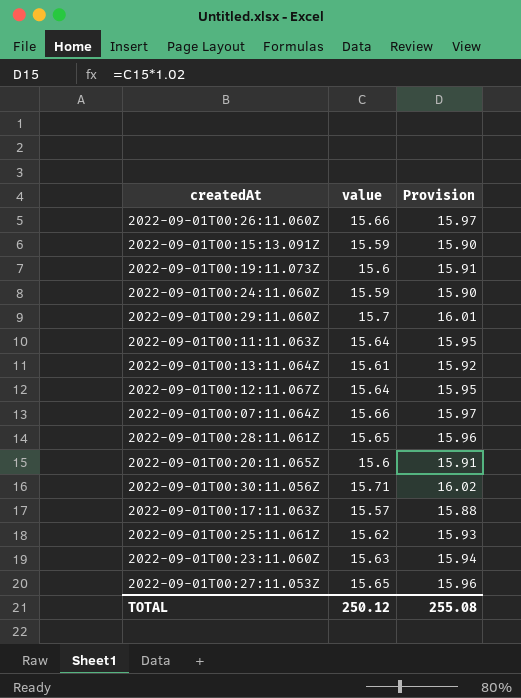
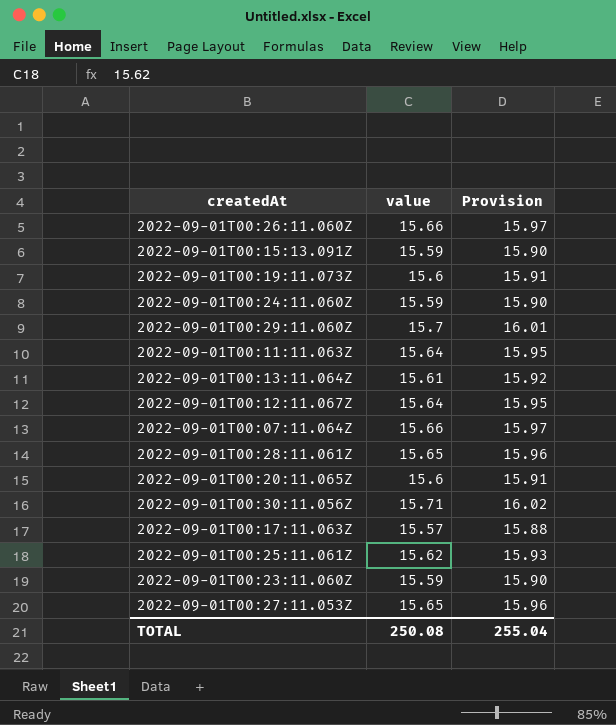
2022-09-01T00:23:11.060Z | value: 15.63 -> 15.59
2022-09-01T00:23:11.060Z | Provision: 15.94 -> 15.90
TOTAL | value: 250.12 -> 250.08
TOTAL | Provision: 255.08 -> 255.04

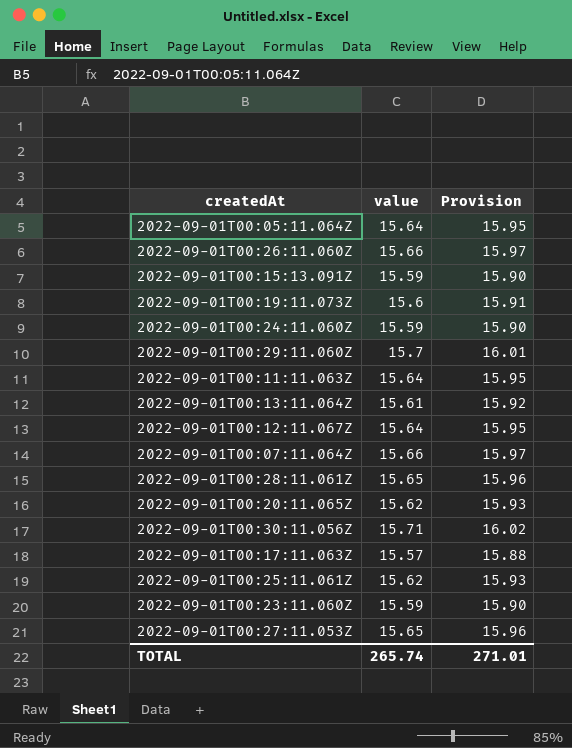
row 2022-09-01T00:05:11.064Z: none -> 15.64 | 15.95
2022-09-01T00:20:11.065Z | value: 15.6 -> 15.62
2022-09-01T00:20:11.065Z | Provision: 15.91 -> 15.93
TOTAL | value: 250.08 -> 265.74
TOTAL | Provision: 255.04 -> 271.01

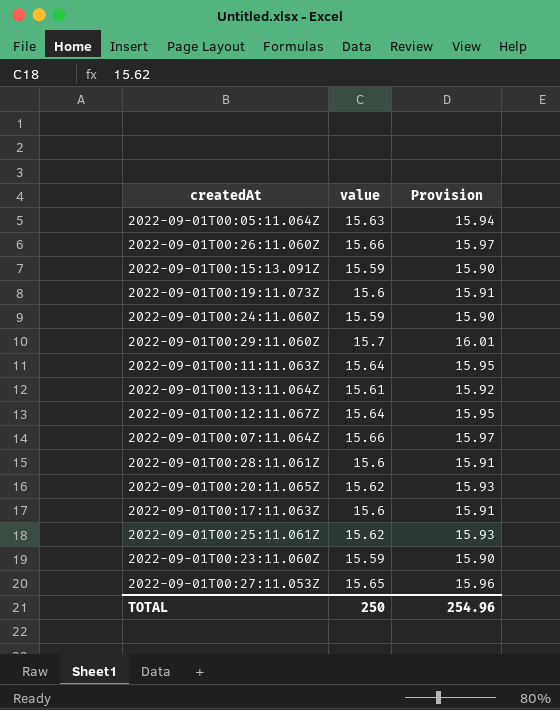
row 2022-09-01T00:30:11.056Z: 15.71 | 16.02 -> none
2022-09-01T00:05:11.064Z | value: 15.64 -> 15.63
2022-09-01T00:05:11.064Z | Provision: 15.95 -> 15.94
2022-09-01T00:28:11.061Z | value: 15.65 -> 15.6
2022-09-01T00:28:11.061Z | Provision: 15.96 -> 15.91
2022-09-01T00:17:11.063Z | value: 15.57 -> 15.6
2022-09-01T00:17:11.063Z | Provision: 15.88 -> 15.91
TOTAL | value: 265.74 -> 250
TOTAL | Provision: 271.01 -> 254.96

